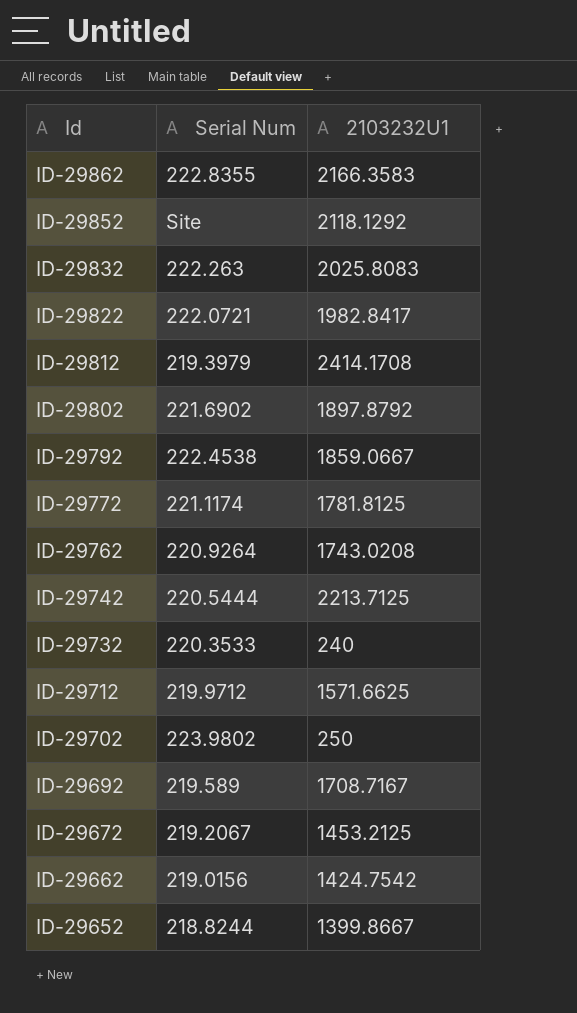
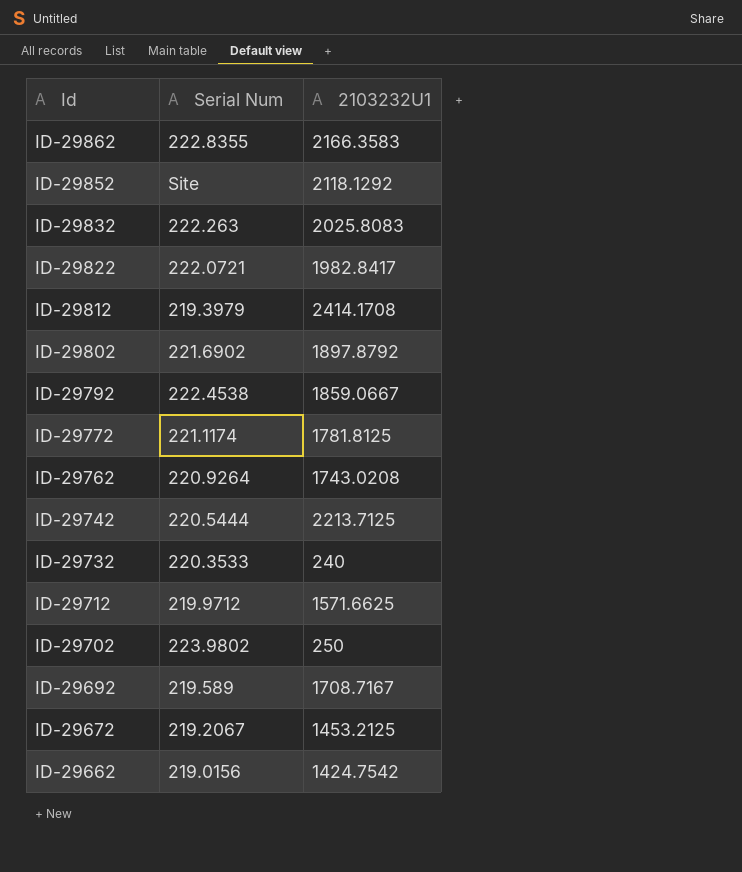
row ID-29652: 218.8244 | 1399.8667 -> none

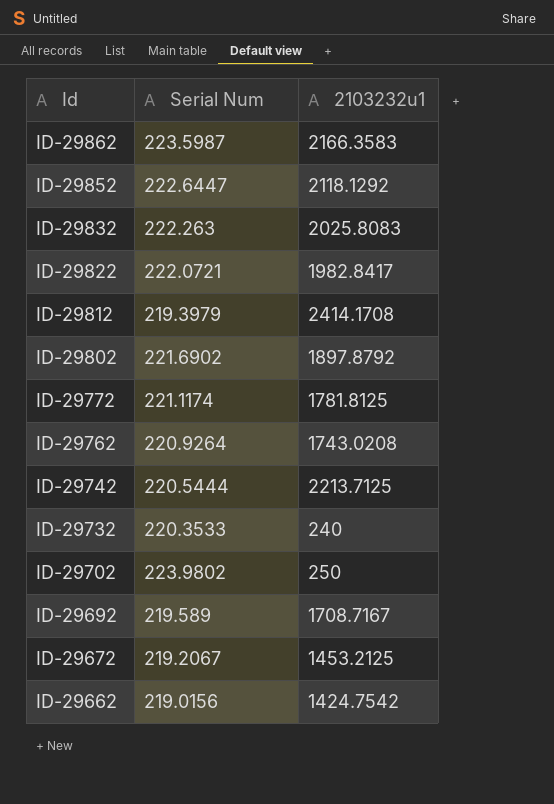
column name: 2103232U1 -> 2103232u1
row ID-29792: 222.4538 | 1859.0667 -> none
row ID-29712: 219.9712 | 1571.6625 -> none
ID-29862 | Serial Num: 222.8355 -> 223.5987
ID-29852 | Serial Num: Site -> 222.6447

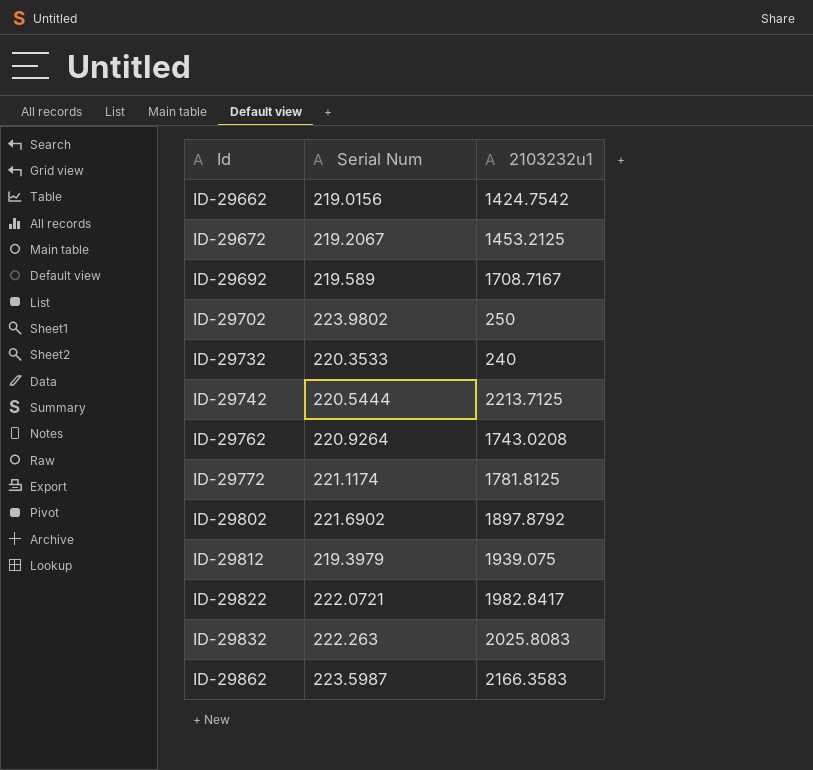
row order: Id descending -> Id ascending
row ID-29852: 222.6447 | 2118.1292 -> none
ID-29812 | 2103232u1: 2414.1708 -> 1939.075

